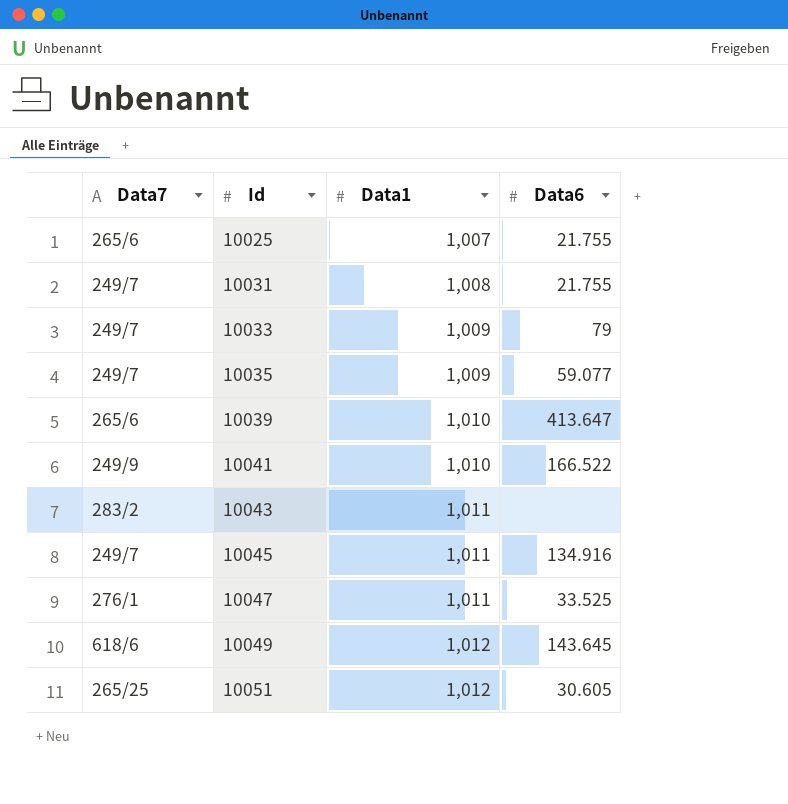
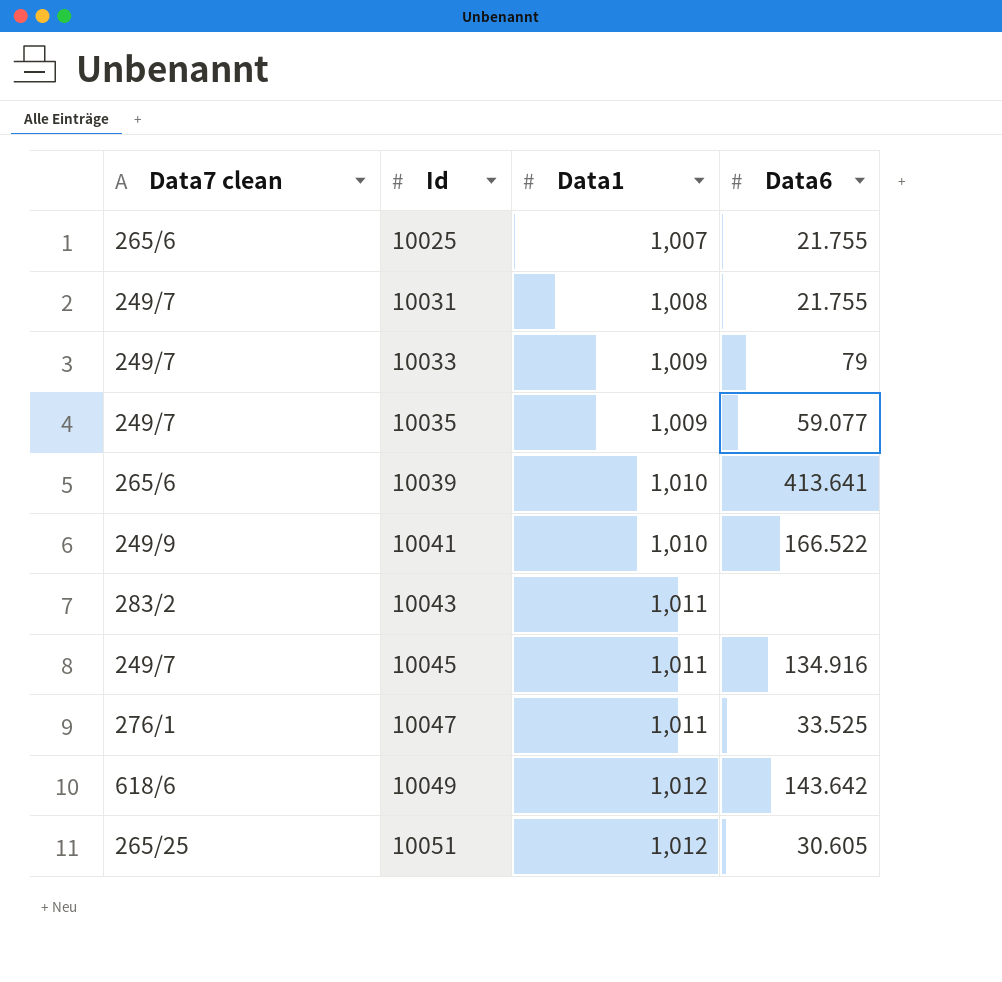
column name: Data7 -> Data7 clean
10039 | Data6: 413.647 -> 413.641
10049 | Data6: 143.645 -> 143.642

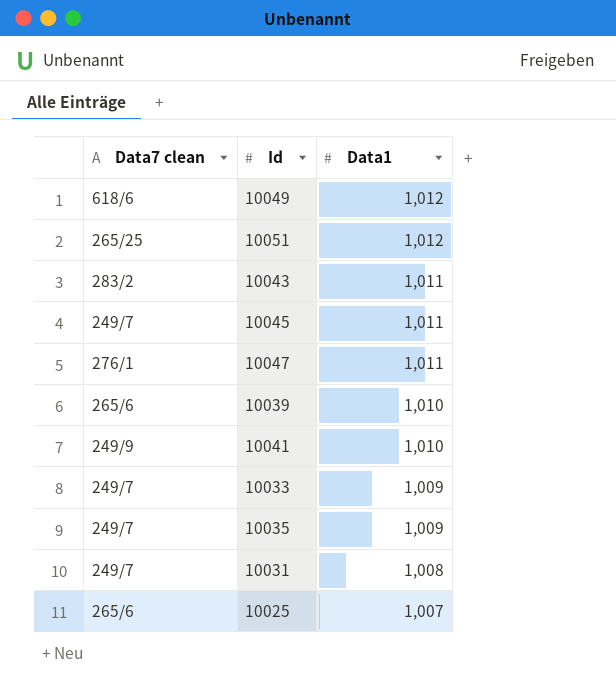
row order: Id ascending -> Data1 descending
column Data6 | position: 4 -> none

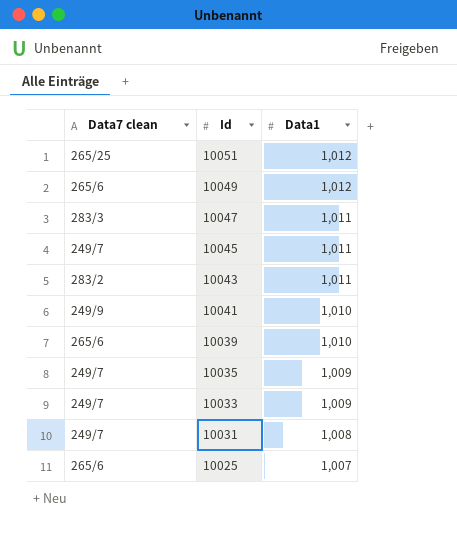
row order: Data1 descending -> Id descending
10049 | Data7 clean: 618/6 -> 265/6
10047 | Data7 clean: 276/1 -> 283/3

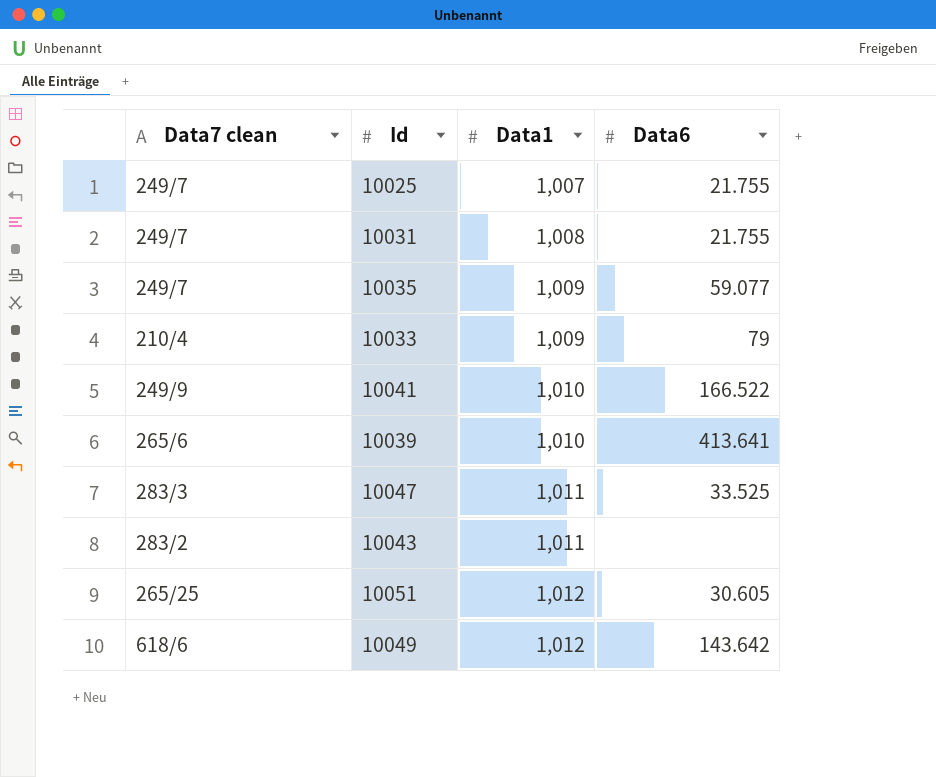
row order: Id descending -> Data1 ascending
column Data6 | position: none -> 4
row 10045: 249/7 | 1,011 -> none
10025 | Data7 clean: 265/6 -> 249/7
10033 | Data7 clean: 249/7 -> 210/4
10049 | Data7 clean: 265/6 -> 618/6

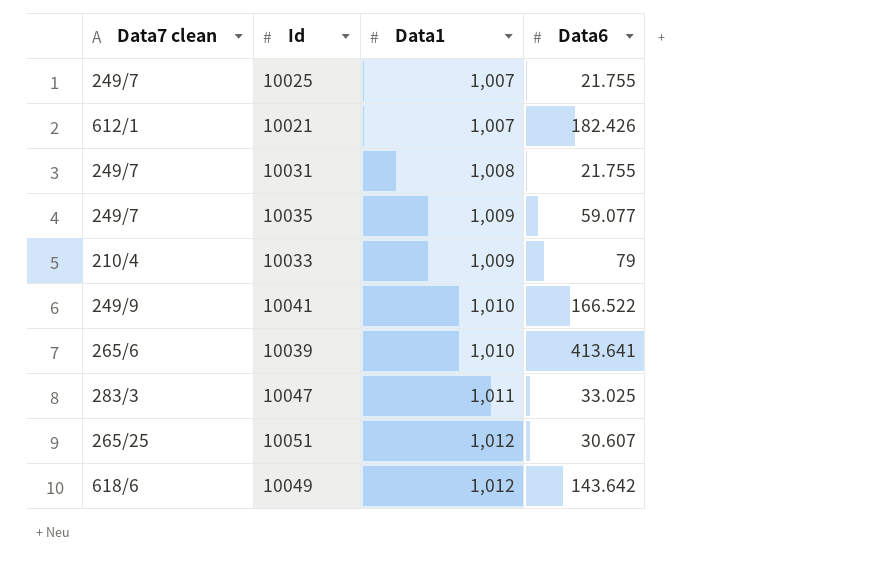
row 10043: 283/2 | 1,011 | none -> none
row 10021: none -> 612/1 | 1,007 | 182.426
10047 | Data6: 33.525 -> 33.025
10051 | Data6: 30.605 -> 30.607

